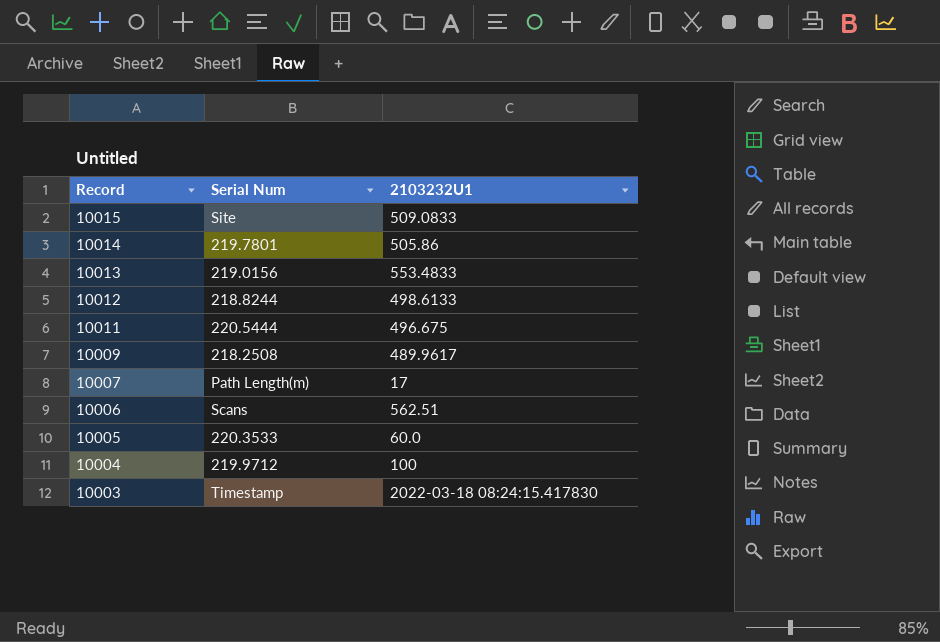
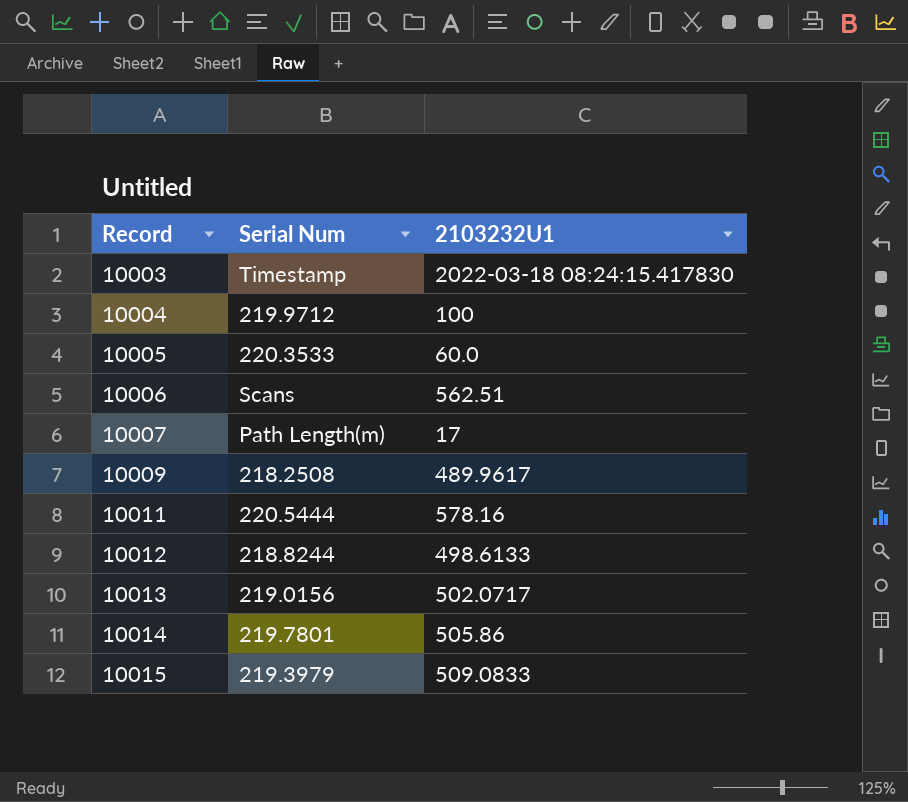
row order: Record descending -> Record ascending
10011 | 2103232U1: 496.675 -> 578.16
10013 | 2103232U1: 553.4833 -> 502.0717
10015 | Serial Num: Site -> 219.3979

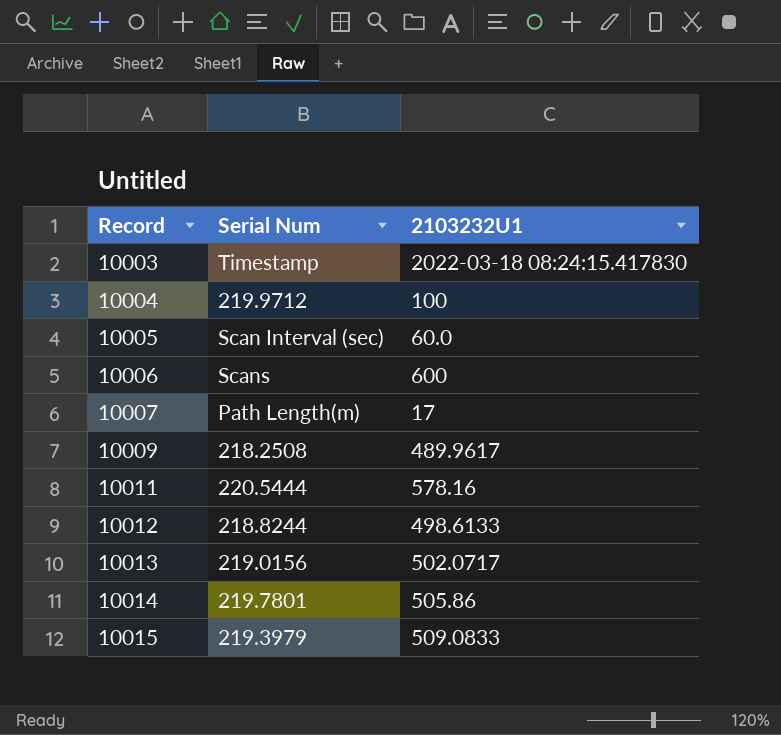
10005 | Serial Num: 220.3533 -> Scan Interval (sec)
10006 | 2103232U1: 562.51 -> 600

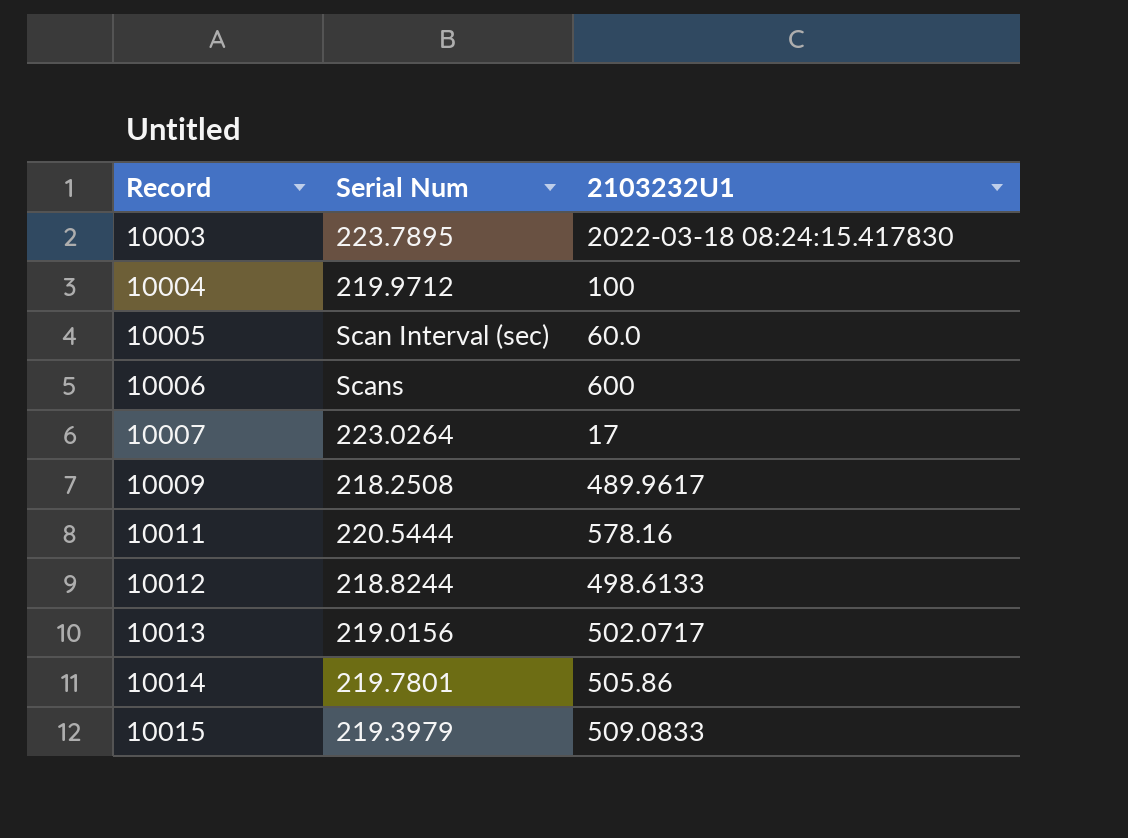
10003 | Serial Num: Timestamp -> 223.7895
10007 | Serial Num: Path Length(m) -> 223.0264

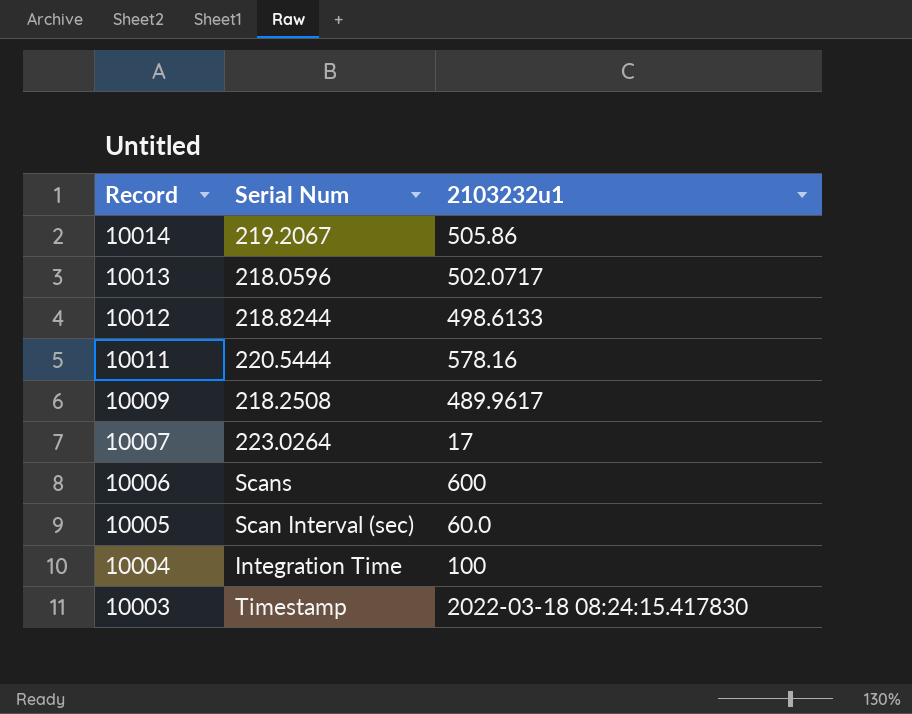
row order: Record ascending -> Record descending
column name: 2103232U1 -> 2103232u1
row 10015: 219.3979 | 509.0833 -> none
10014 | Serial Num: 219.7801 -> 219.2067
10013 | Serial Num: 219.0156 -> 218.0596
10004 | Serial Num: 219.9712 -> Integration Time
10003 | Serial Num: 223.7895 -> Timestamp

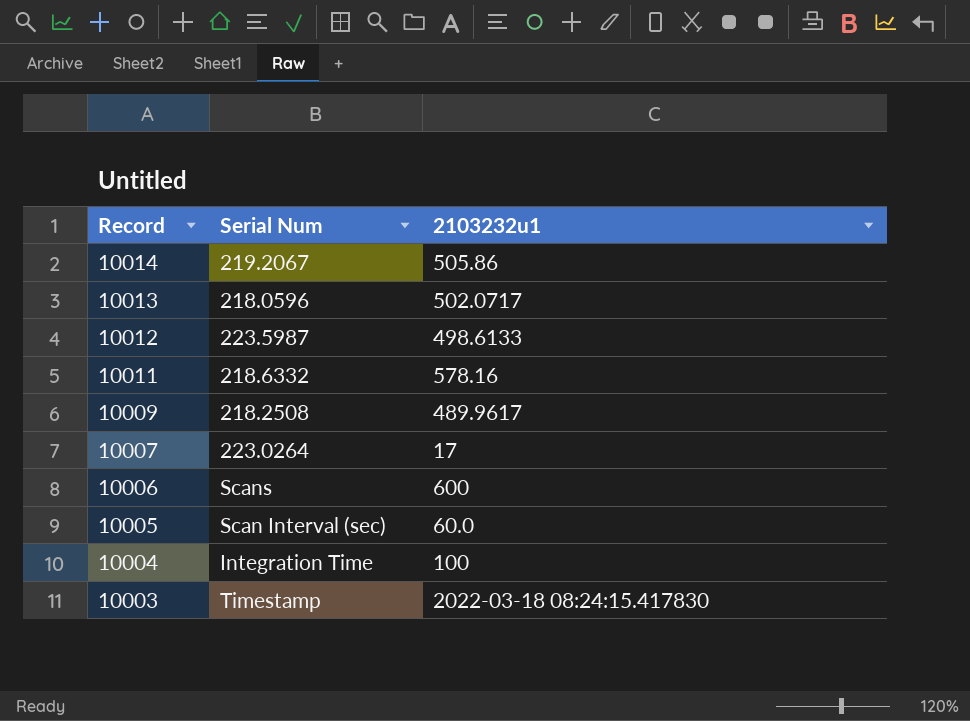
10012 | Serial Num: 218.8244 -> 223.5987
10011 | Serial Num: 220.5444 -> 218.6332

